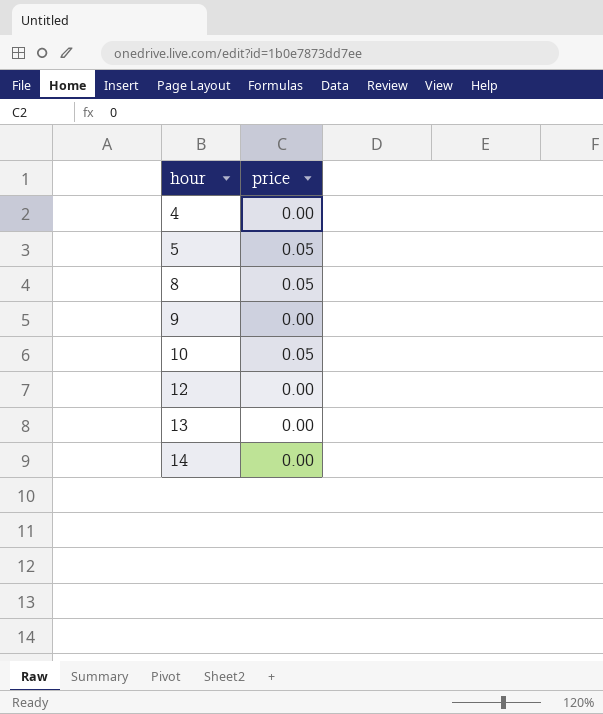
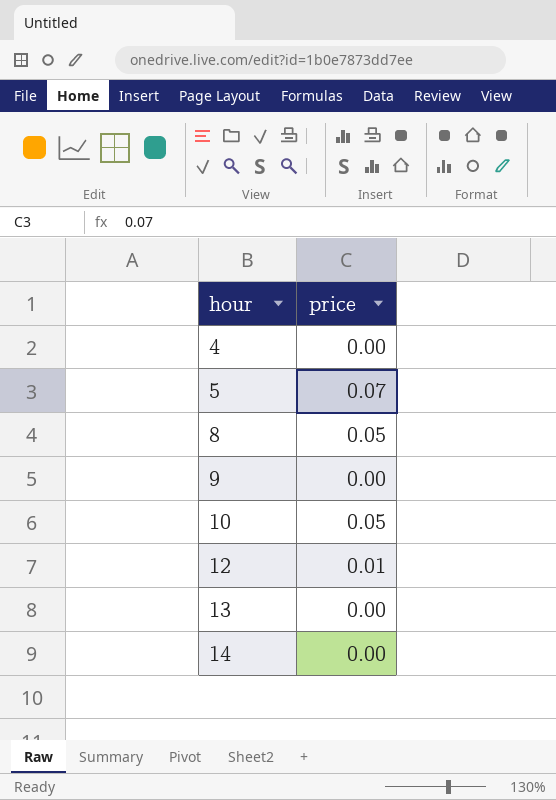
5 | price: 0.05 -> 0.07
12 | price: 0.00 -> 0.01

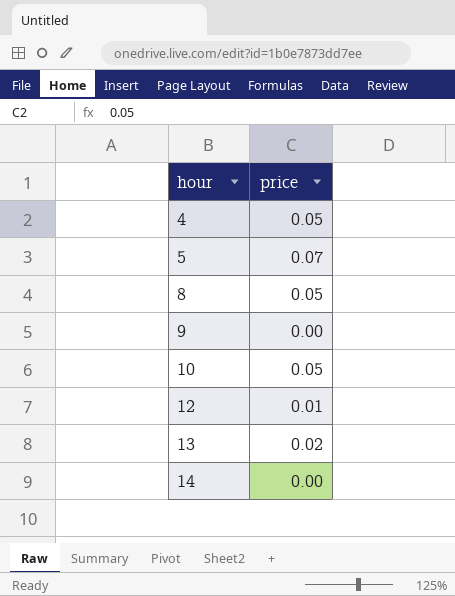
4 | price: 0.00 -> 0.05
13 | price: 0.00 -> 0.02

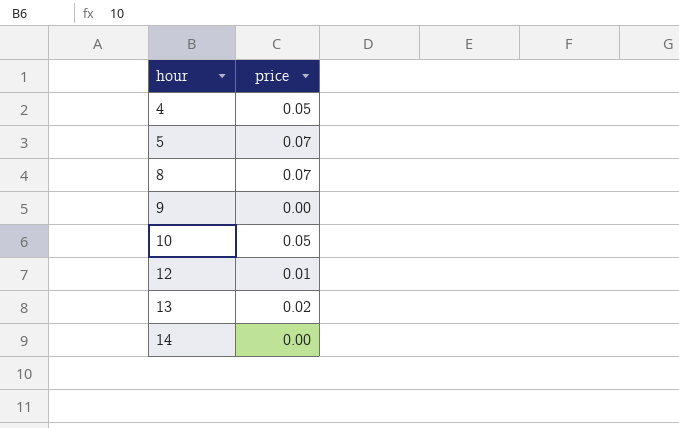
8 | price: 0.05 -> 0.07

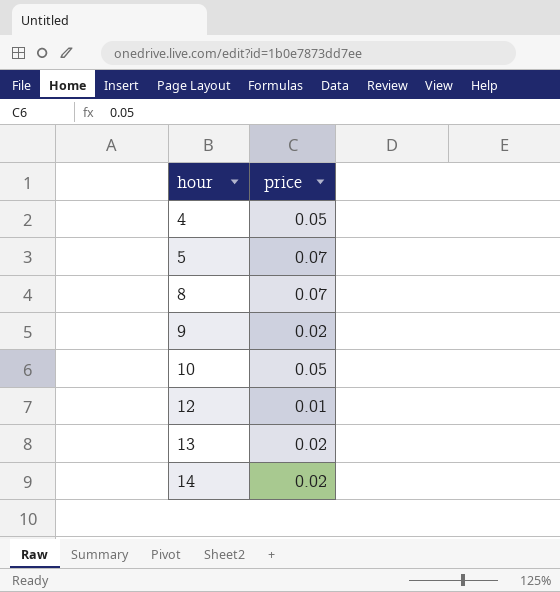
9 | price: 0.00 -> 0.02
14 | price: 0.00 -> 0.02

